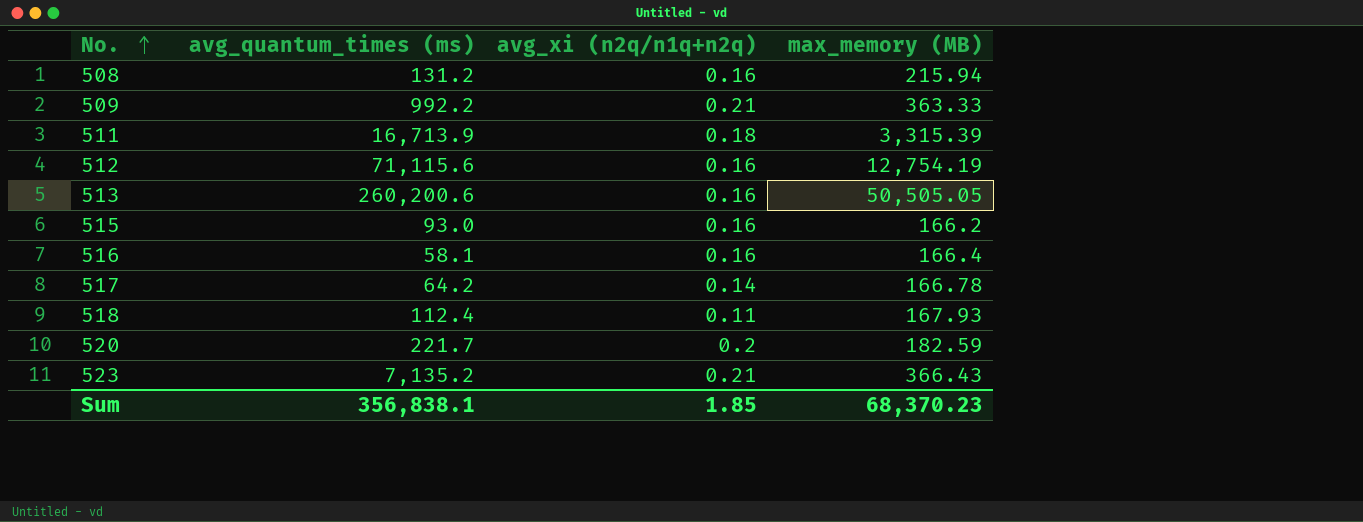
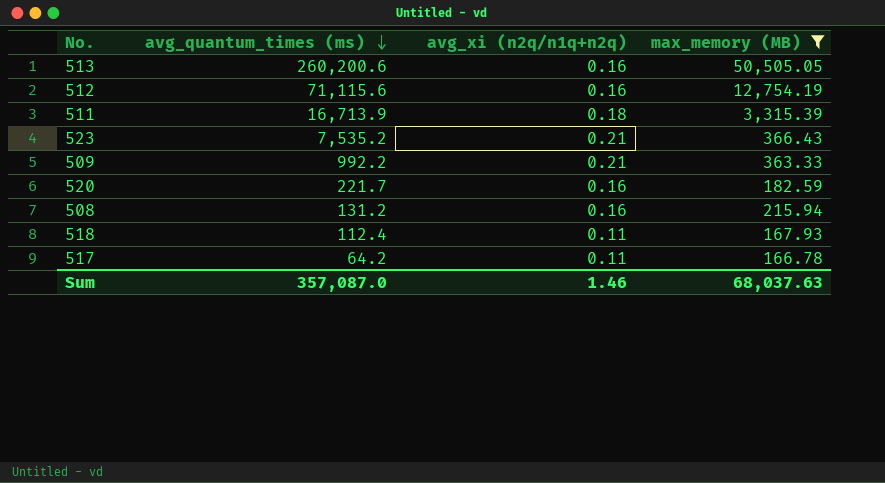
filter: none -> max_memory (MB) >= 166.78
row order: No. ascending -> avg_quantum_times (ms) descending
523 | avg_quantum_times (ms): 7,135.2 -> 7,535.2
520 | avg_xi (n2q/n1q+n2q): 0.2 -> 0.16
517 | avg_xi (n2q/n1q+n2q): 0.14 -> 0.11
Sum | avg_quantum_times (ms): 356,838.1 -> 357,087.0
Sum | avg_xi (n2q/n1q+n2q): 1.85 -> 1.46
Sum | max_memory (MB): 68,370.23 -> 68,037.63

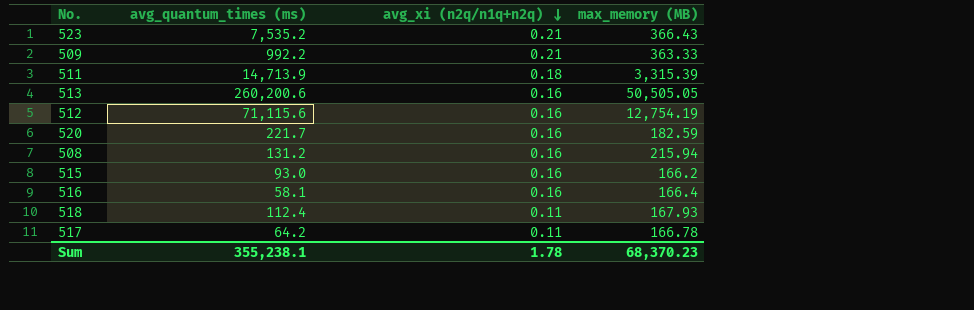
filter: max_memory (MB) >= 166.78 -> none
row order: avg_quantum_times (ms) descending -> avg_xi (n2q/n1q+n2q) descending
511 | avg_quantum_times (ms): 16,713.9 -> 14,713.9
Sum | avg_quantum_times (ms): 357,087.0 -> 355,238.1
Sum | avg_xi (n2q/n1q+n2q): 1.46 -> 1.78
Sum | max_memory (MB): 68,037.63 -> 68,370.23

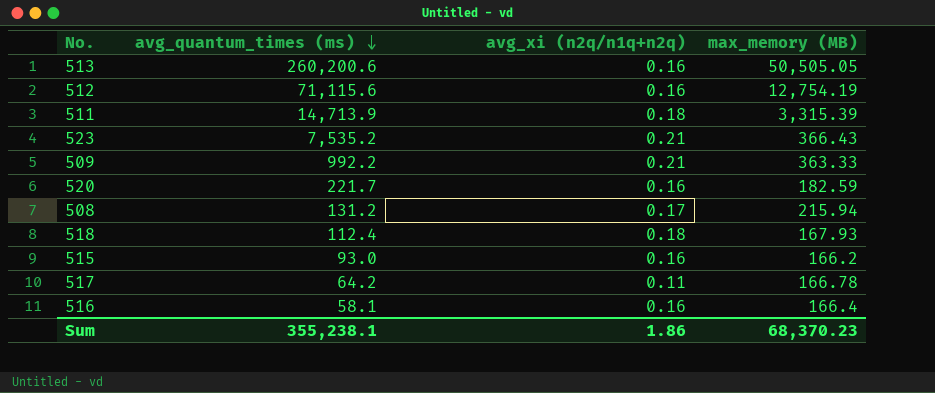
row order: avg_xi (n2q/n1q+n2q) descending -> avg_quantum_times (ms) descending
508 | avg_xi (n2q/n1q+n2q): 0.16 -> 0.17
518 | avg_xi (n2q/n1q+n2q): 0.11 -> 0.18
Sum | avg_xi (n2q/n1q+n2q): 1.78 -> 1.86

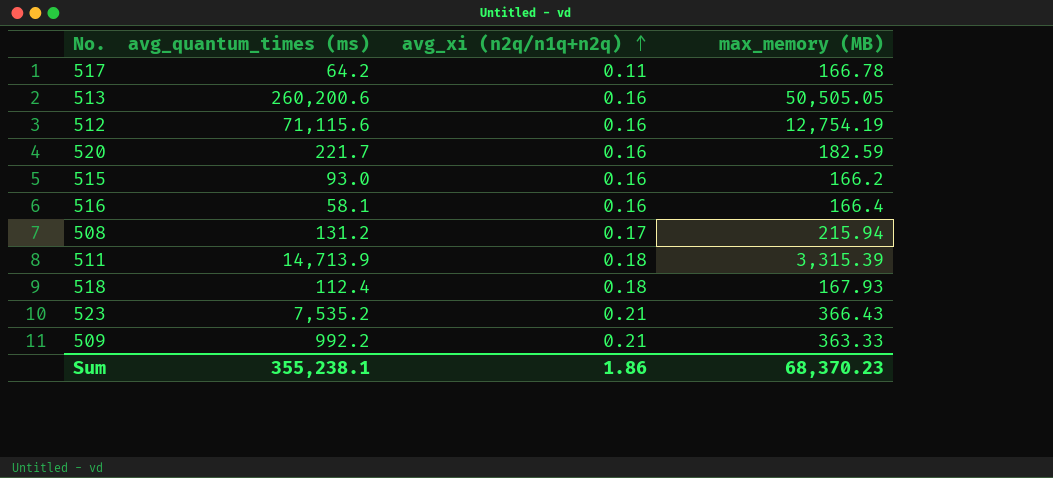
row order: avg_quantum_times (ms) descending -> avg_xi (n2q/n1q+n2q) ascending

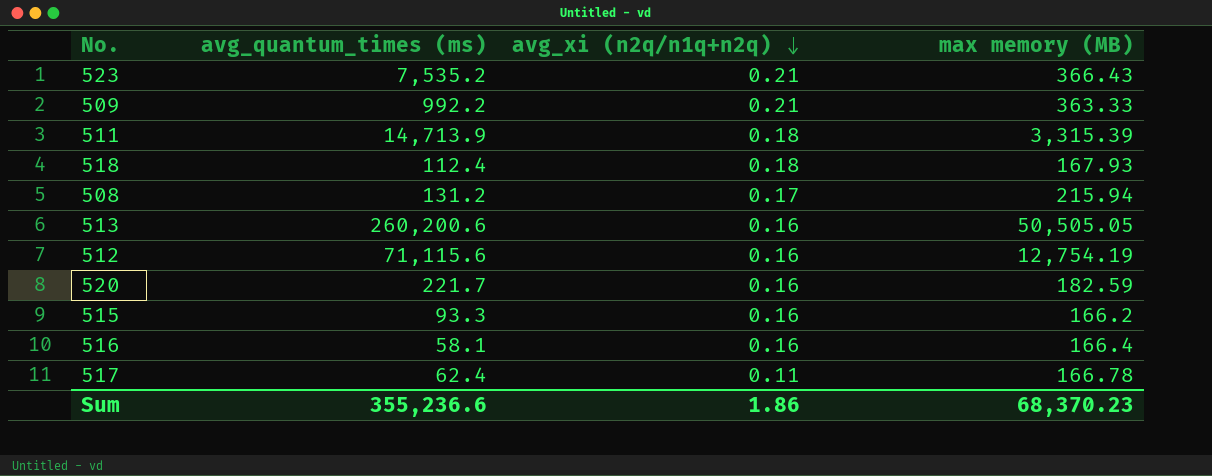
row order: avg_xi (n2q/n1q+n2q) ascending -> avg_xi (n2q/n1q+n2q) descending
column name: max_memory (MB) -> max memory (MB)
515 | avg_quantum_times (ms): 93.0 -> 93.3
517 | avg_quantum_times (ms): 64.2 -> 62.4
Sum | avg_quantum_times (ms): 355,238.1 -> 355,236.6

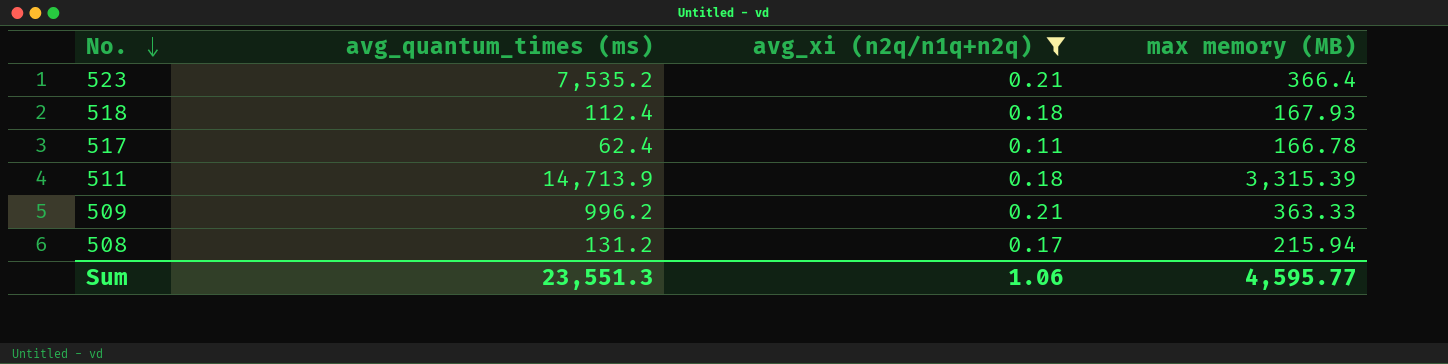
filter: none -> avg_xi (n2q/n1q+n2q) != 0.16
row order: avg_xi (n2q/n1q+n2q) descending -> No. descending
523 | max memory (MB): 366.43 -> 366.4
509 | avg_quantum_times (ms): 992.2 -> 996.2
Sum | avg_quantum_times (ms): 355,236.6 -> 23,551.3
Sum | avg_xi (n2q/n1q+n2q): 1.86 -> 1.06
Sum | max memory (MB): 68,370.23 -> 4,595.77

